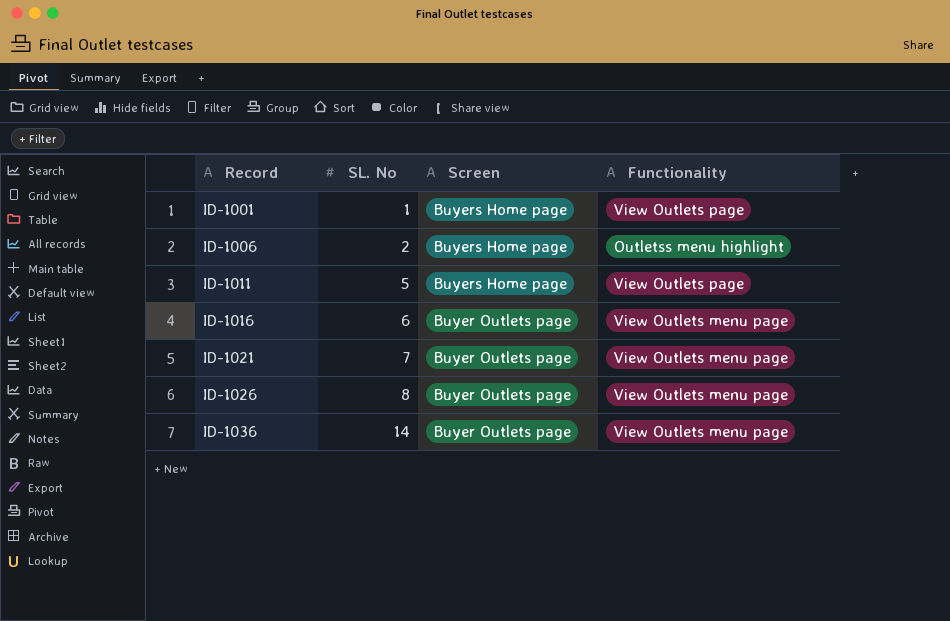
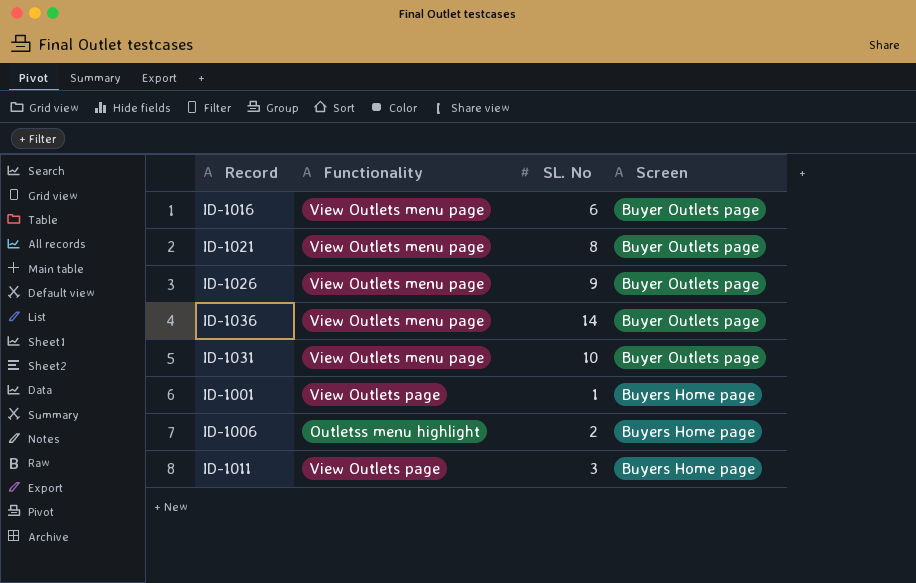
row order: Record ascending -> Screen ascending
column Functionality | position: 4 -> 2
ID-1021 | SL. No: 7 -> 8
ID-1026 | SL. No: 8 -> 9
row ID-1031: none -> View Outlets menu page | 10 | Buyer Outlets page
ID-1011 | SL. No: 5 -> 3

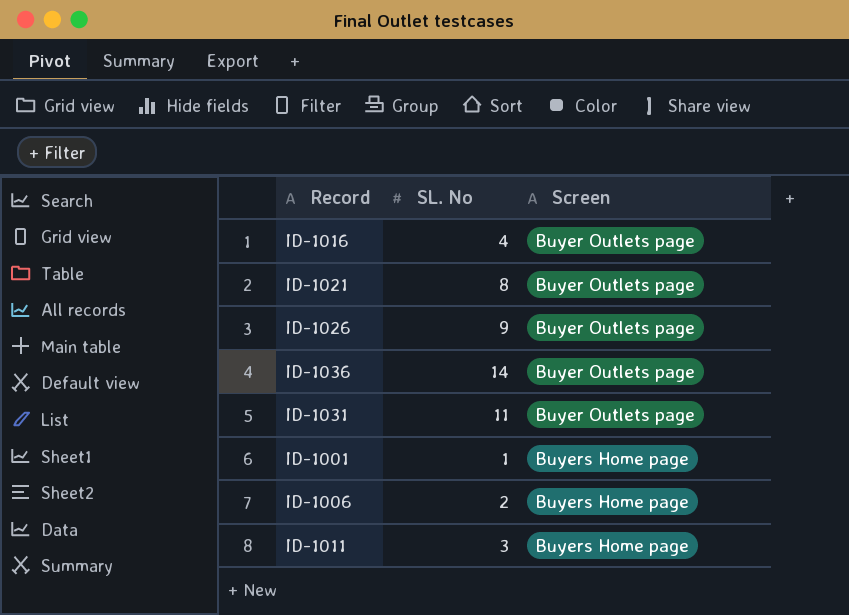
column Functionality | position: 2 -> none
ID-1016 | SL. No: 6 -> 4
ID-1031 | SL. No: 10 -> 11

